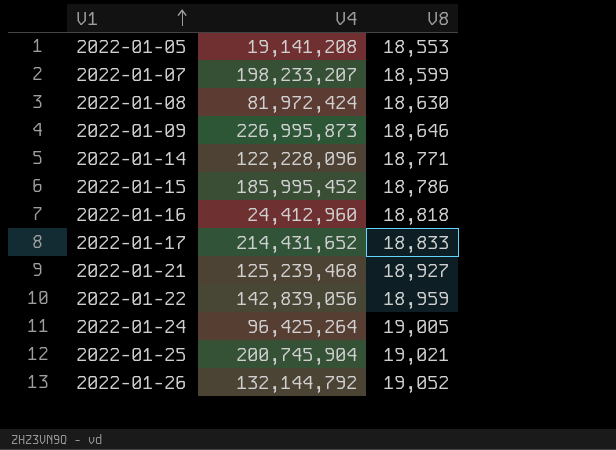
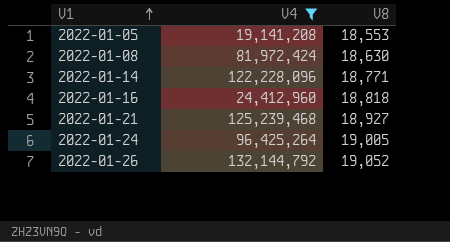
filter: none -> V4 <= 132,144,792

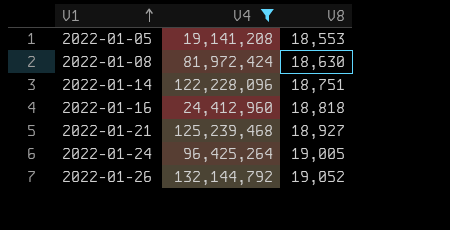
2022-01-14 | V8: 18,771 -> 18,751

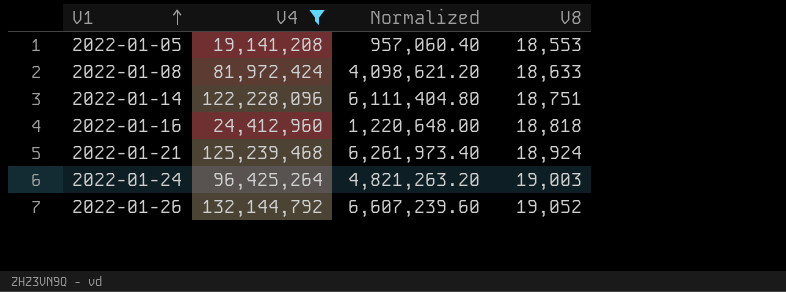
column Normalized | formula: none -> [V4] * 0.05
2022-01-08 | V8: 18,630 -> 18,633
2022-01-21 | V8: 18,927 -> 18,924
2022-01-24 | V8: 19,005 -> 19,003

